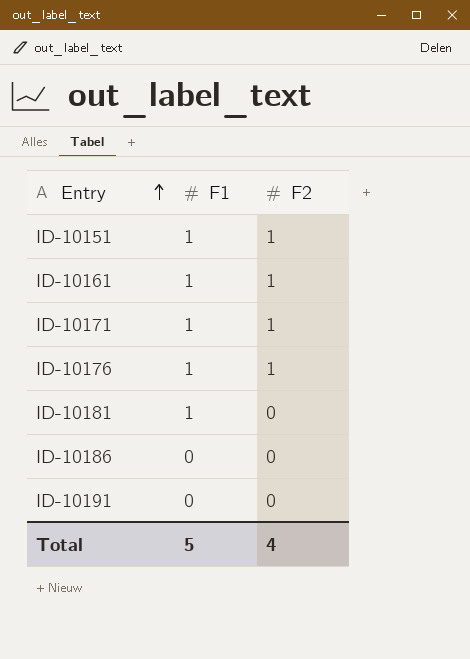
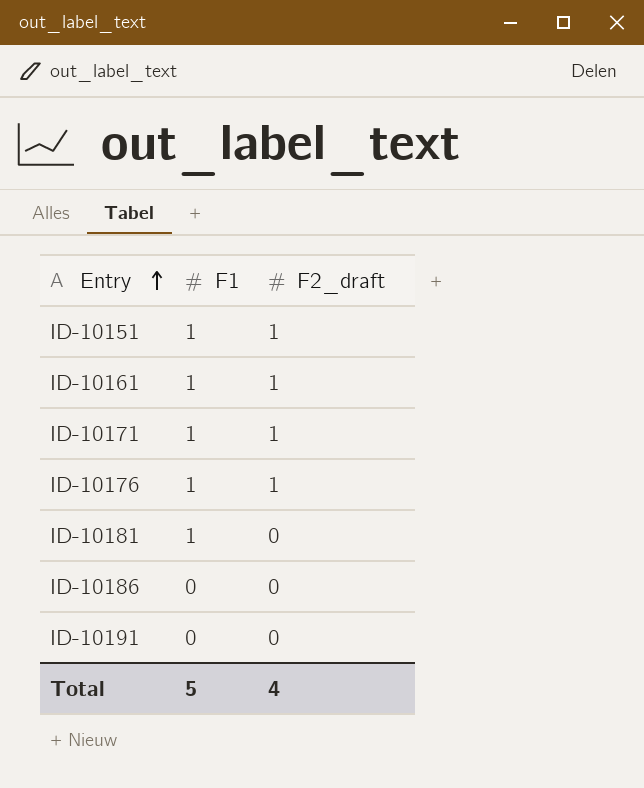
column name: F2 -> F2_draft

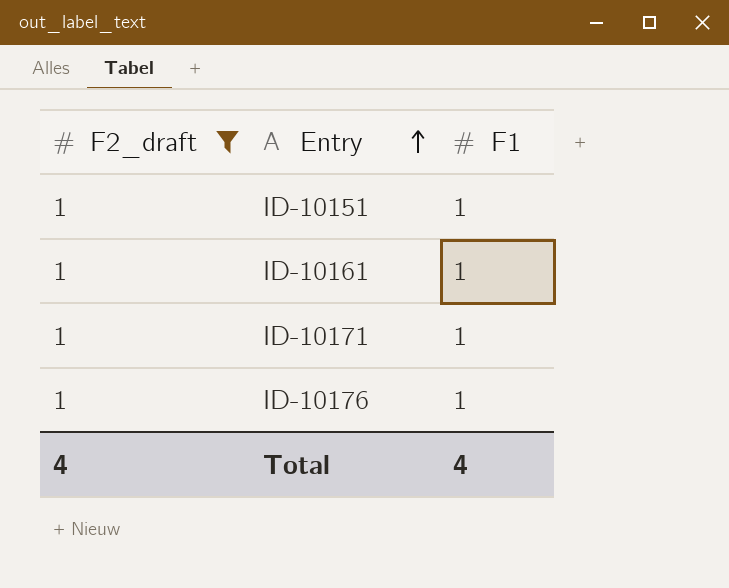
filter: none -> F2_draft = 1
column F2_draft | position: 3 -> 1
Total | F1: 5 -> 4

